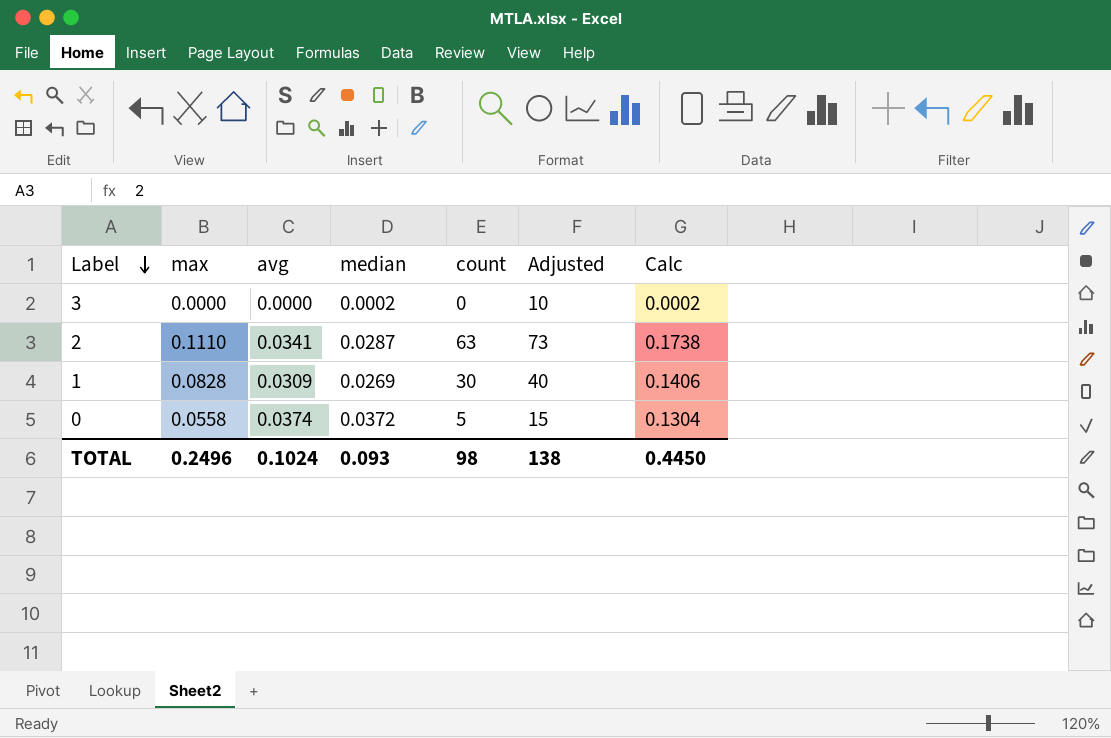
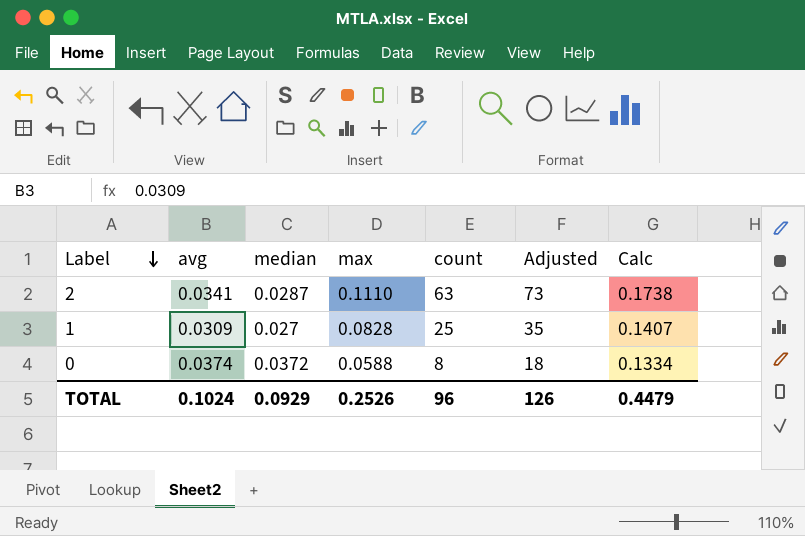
column max | position: 2 -> 4
row 3: 0.0000 | 0.0000 | 0.0002 | 0 | 10 | 0.0002 -> none
1 | median: 0.0269 -> 0.027
1 | count: 30 -> 25
1 | Adjusted: 40 -> 35
1 | Calc: 0.1406 -> 0.1407
0 | max: 0.0558 -> 0.0588
0 | count: 5 -> 8
0 | Adjusted: 15 -> 18
0 | Calc: 0.1304 -> 0.1334
TOTAL | median: 0.093 -> 0.0929
TOTAL | max: 0.2496 -> 0.2526
TOTAL | count: 98 -> 96
TOTAL | Adjusted: 138 -> 126
TOTAL | Calc: 0.4450 -> 0.4479

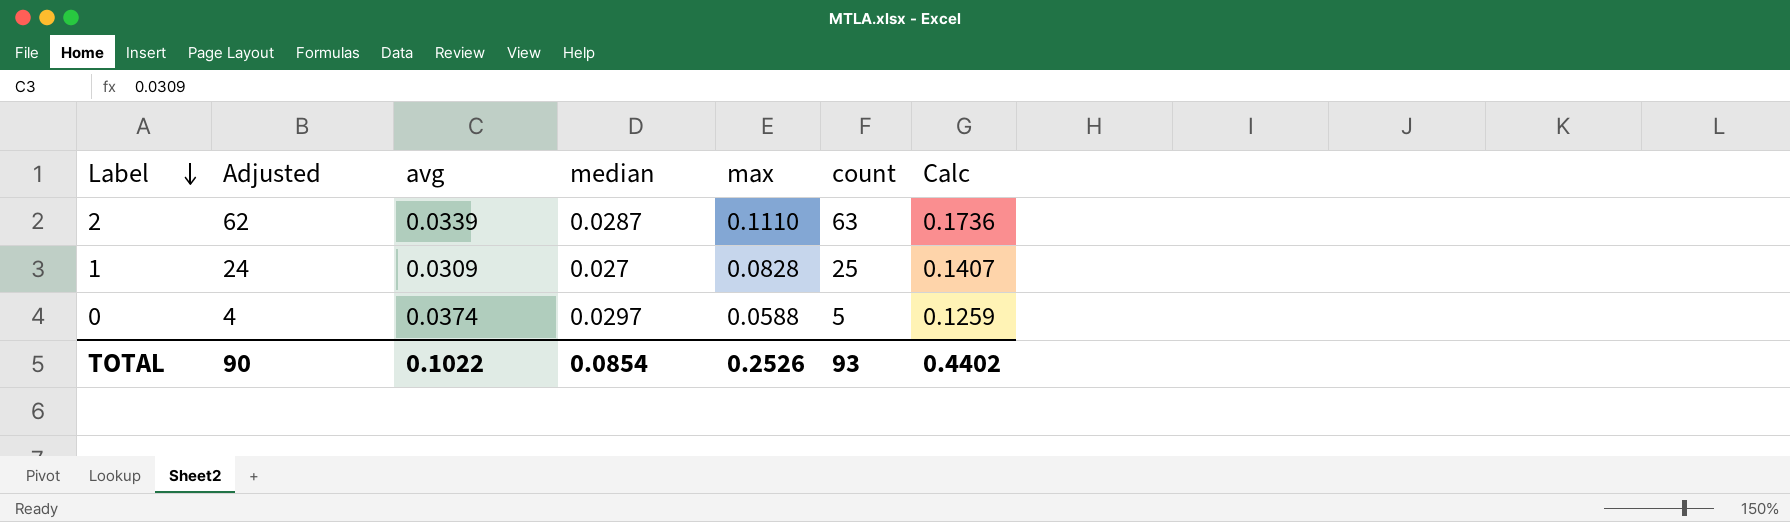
column Adjusted | formula: [count] + 10 -> [count] - 1
column Adjusted | position: 6 -> 2
2 | avg: 0.0341 -> 0.0339
2 | Calc: 0.1738 -> 0.1736
0 | median: 0.0372 -> 0.0297
0 | count: 8 -> 5
0 | Calc: 0.1334 -> 0.1259
TOTAL | Adjusted: 126 -> 90
TOTAL | avg: 0.1024 -> 0.1022
TOTAL | median: 0.0929 -> 0.0854
TOTAL | count: 96 -> 93
TOTAL | Calc: 0.4479 -> 0.4402

